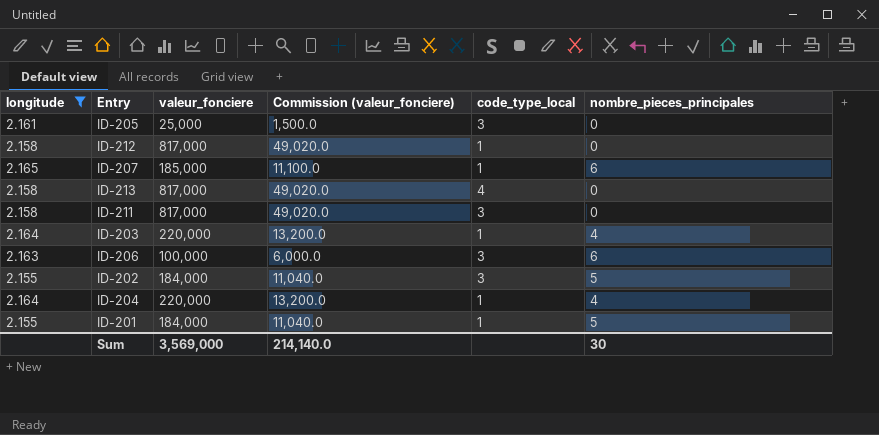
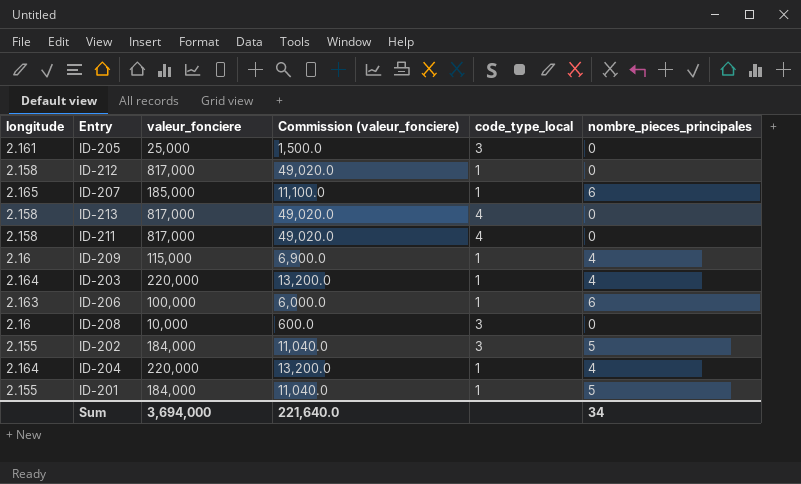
filter: longitude != 2.16 -> none
ID-211 | code_type_local: 3 -> 4
ID-206 | code_type_local: 3 -> 1
Sum | valeur_fonciere: 3,569,000 -> 3,694,000
Sum | Commission (valeur_fonciere): 214,140.0 -> 221,640.0
Sum | nombre_pieces_principales: 30 -> 34

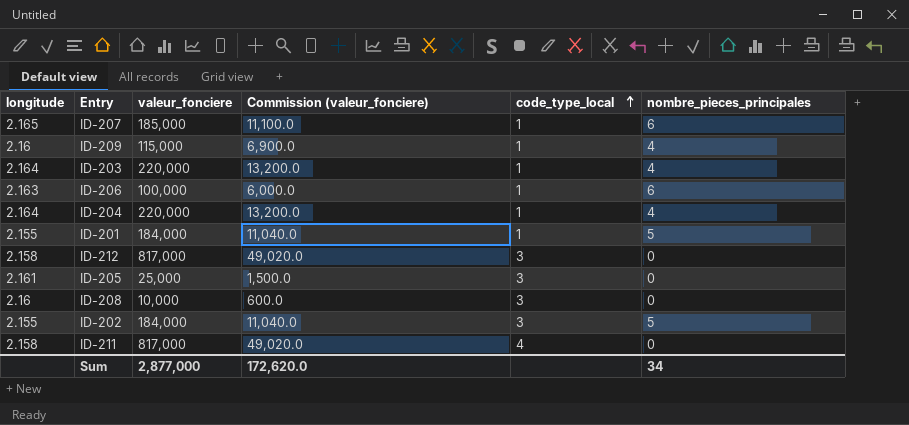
row order: none -> code_type_local ascending
row ID-213: 2.158 | 817,000 | 49,020.0 | 4 | 0 -> none
ID-212 | code_type_local: 1 -> 3
Sum | valeur_fonciere: 3,694,000 -> 2,877,000
Sum | Commission (valeur_fonciere): 221,640.0 -> 172,620.0

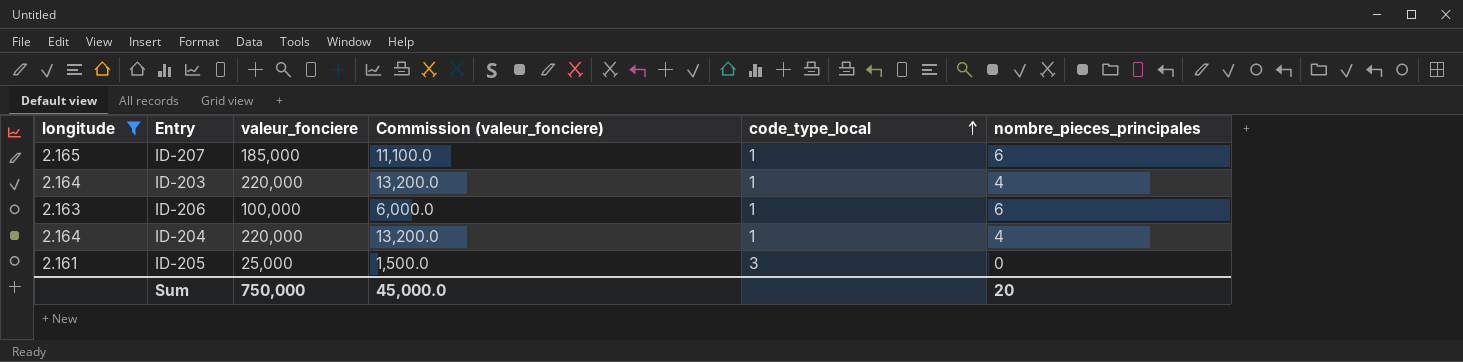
filter: none -> longitude >= 2.161
Sum | valeur_fonciere: 2,877,000 -> 750,000
Sum | Commission (valeur_fonciere): 172,620.0 -> 45,000.0
Sum | nombre_pieces_principales: 34 -> 20

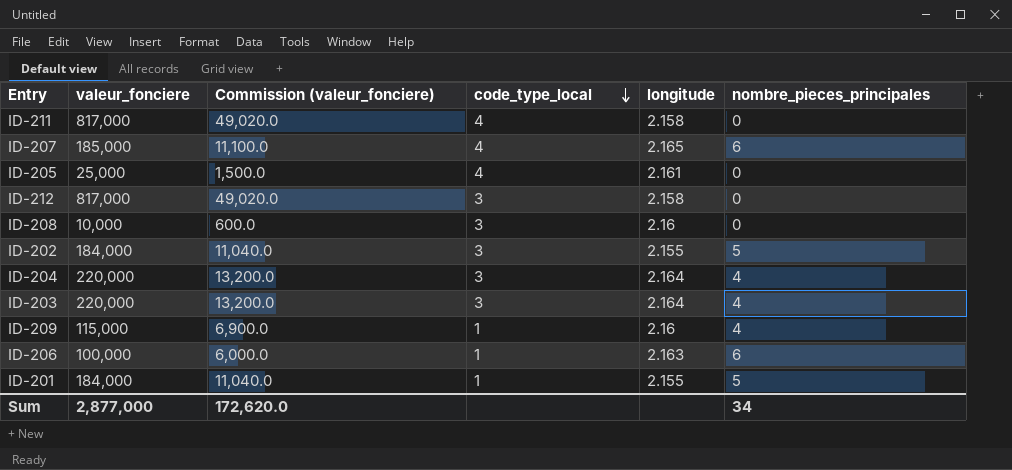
filter: longitude >= 2.161 -> none
row order: code_type_local ascending -> code_type_local descending
column longitude | position: 1 -> 5
ID-207 | code_type_local: 1 -> 4
ID-205 | code_type_local: 3 -> 4
ID-204 | code_type_local: 1 -> 3
ID-203 | code_type_local: 1 -> 3
Sum | valeur_fonciere: 750,000 -> 2,877,000
Sum | Commission (valeur_fonciere): 45,000.0 -> 172,620.0
Sum | nombre_pieces_principales: 20 -> 34

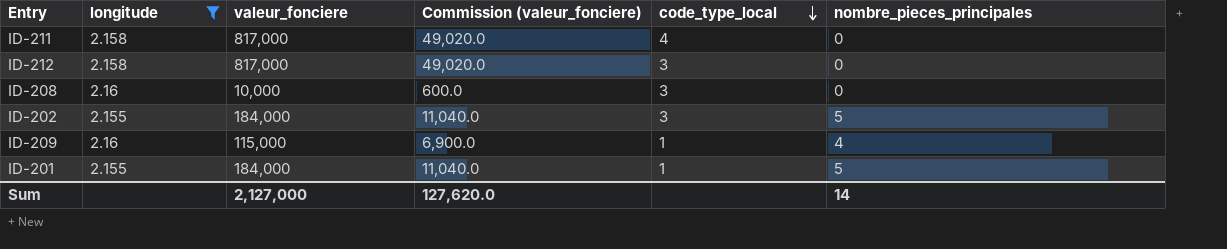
filter: none -> longitude <= 2.16
column longitude | position: 5 -> 2
Sum | valeur_fonciere: 2,877,000 -> 2,127,000
Sum | Commission (valeur_fonciere): 172,620.0 -> 127,620.0
Sum | nombre_pieces_principales: 34 -> 14

